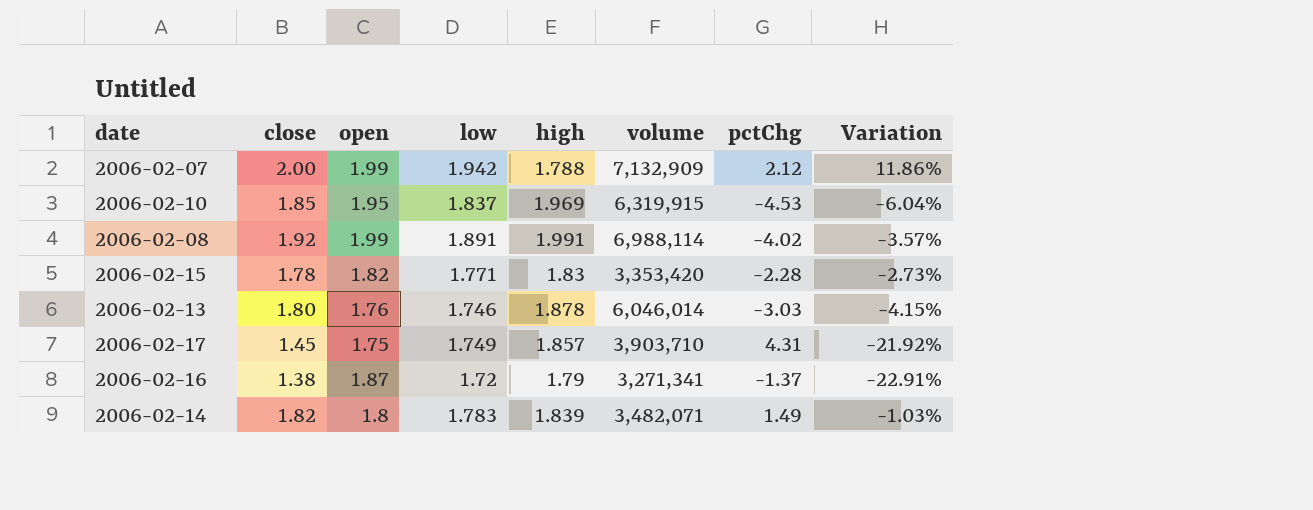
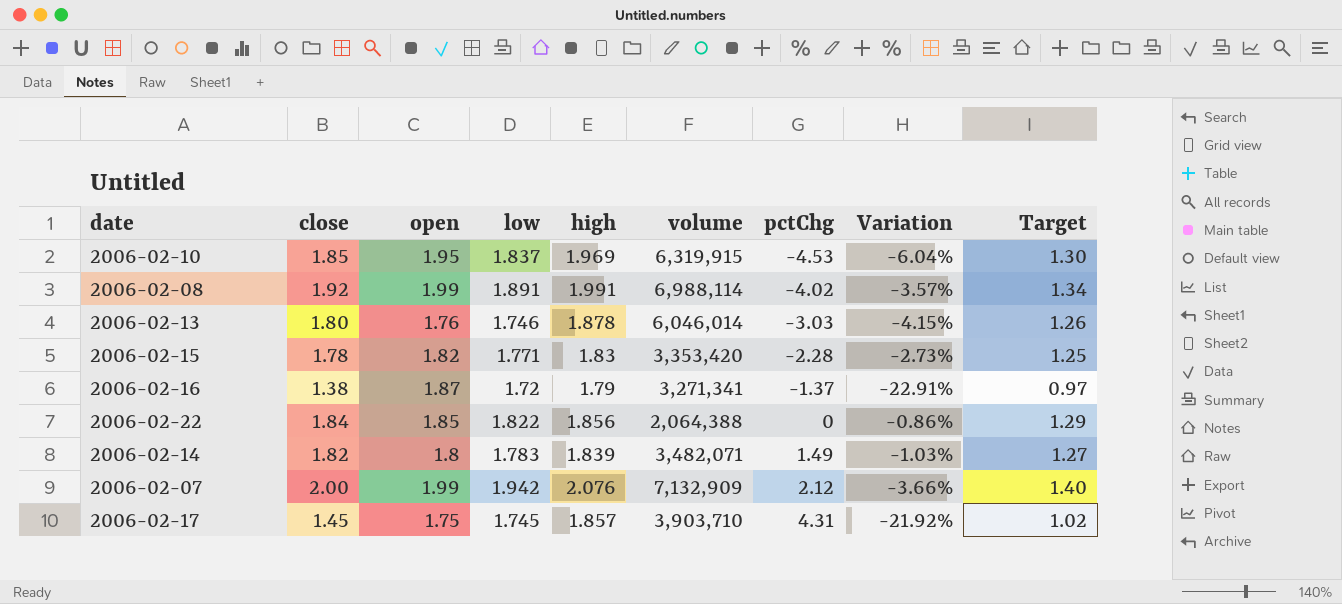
row order: none -> pctChg ascending
column Target | formula: none -> [close] * 0.7
row 2006-02-22: none -> 1.84 | 1.85 | 1.822 | 1.856 | 2,064,388 | 0 | -0.86% | 1.29
2006-02-07 | high: 1.788 -> 2.076
2006-02-07 | Variation: 11.86% -> -3.66%
2006-02-17 | low: 1.749 -> 1.745

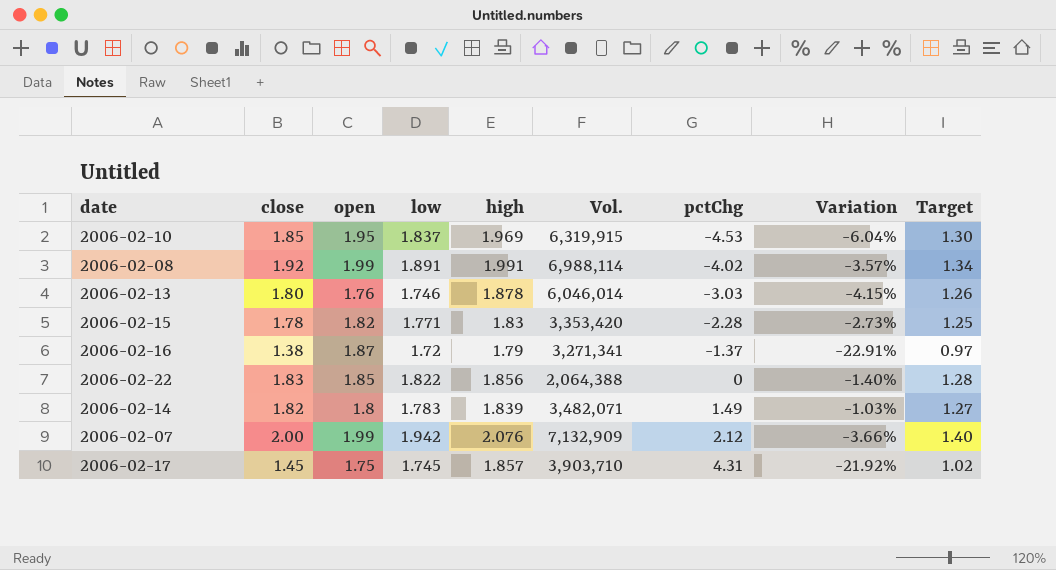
column name: volume -> Vol.
2006-02-22 | close: 1.84 -> 1.83
2006-02-22 | Variation: -0.86% -> -1.40%
2006-02-22 | Target: 1.29 -> 1.28

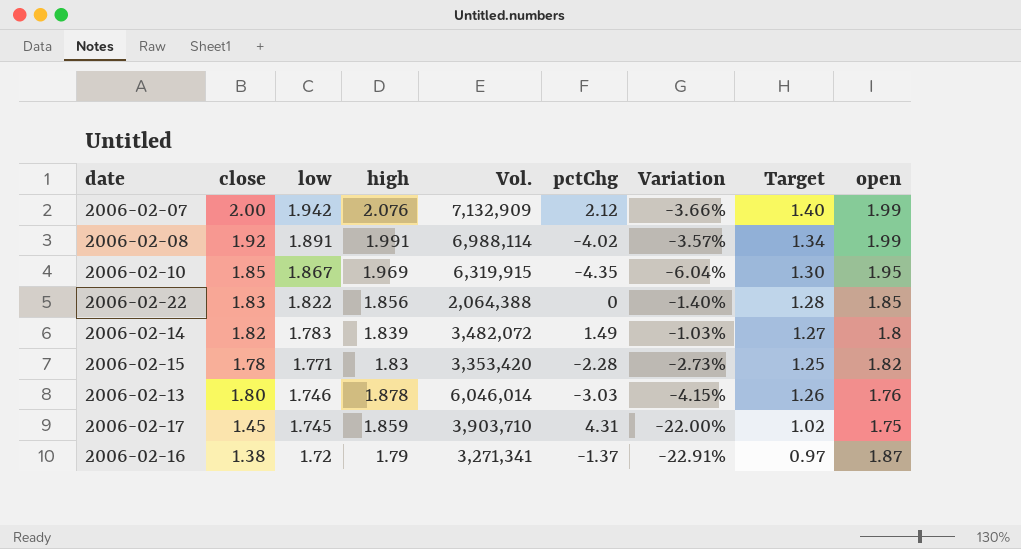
row order: pctChg ascending -> low descending
column open | position: 3 -> 9
2006-02-10 | low: 1.837 -> 1.867
2006-02-10 | pctChg: -4.53 -> -4.35
2006-02-14 | Vol.: 3,482,071 -> 3,482,072
2006-02-17 | high: 1.857 -> 1.859
2006-02-17 | Variation: -21.92% -> -22.00%

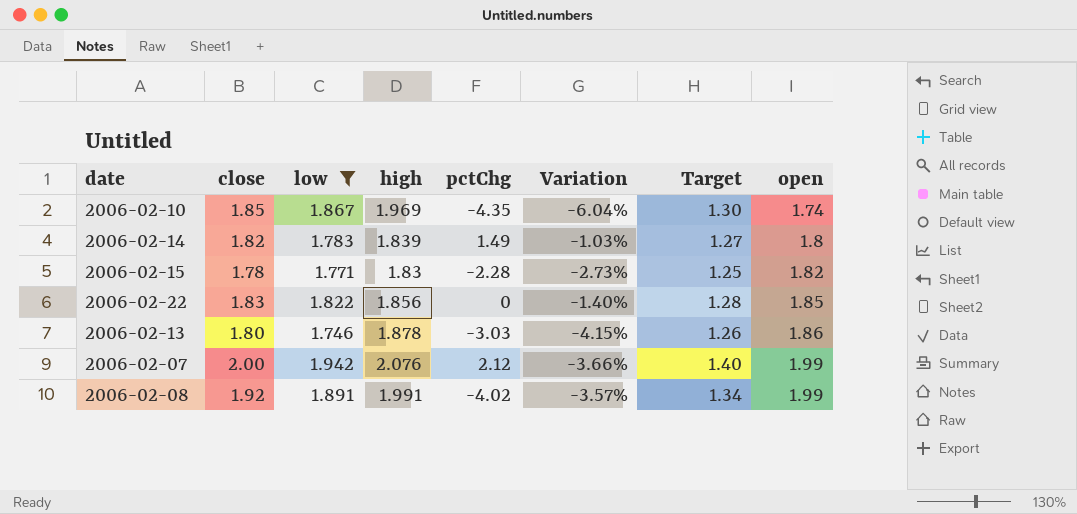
filter: none -> low >= 1.746
row order: low descending -> open ascending
column Vol. | position: 5 -> none
2006-02-10 | open: 1.95 -> 1.74
2006-02-13 | open: 1.76 -> 1.86

